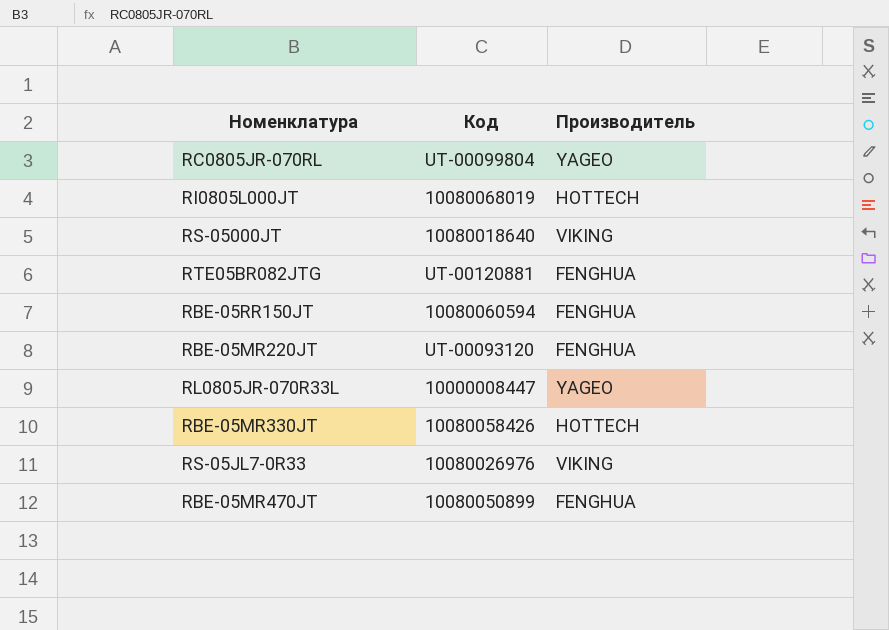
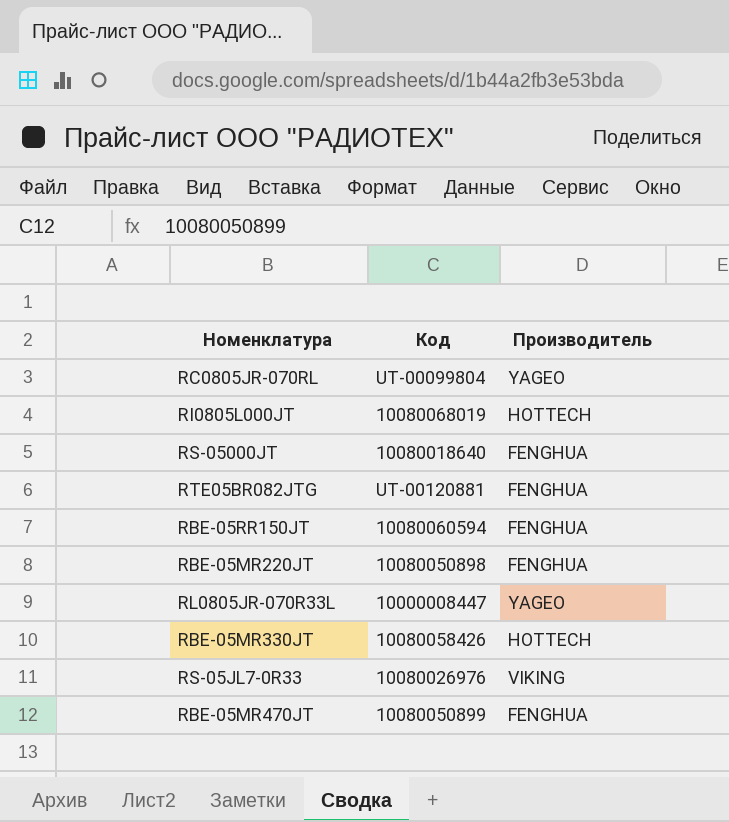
RS-05000JT | Производитель: VIKING -> FENGHUA
RBE-05MR220JT | Код: UT-00093120 -> 10080050898

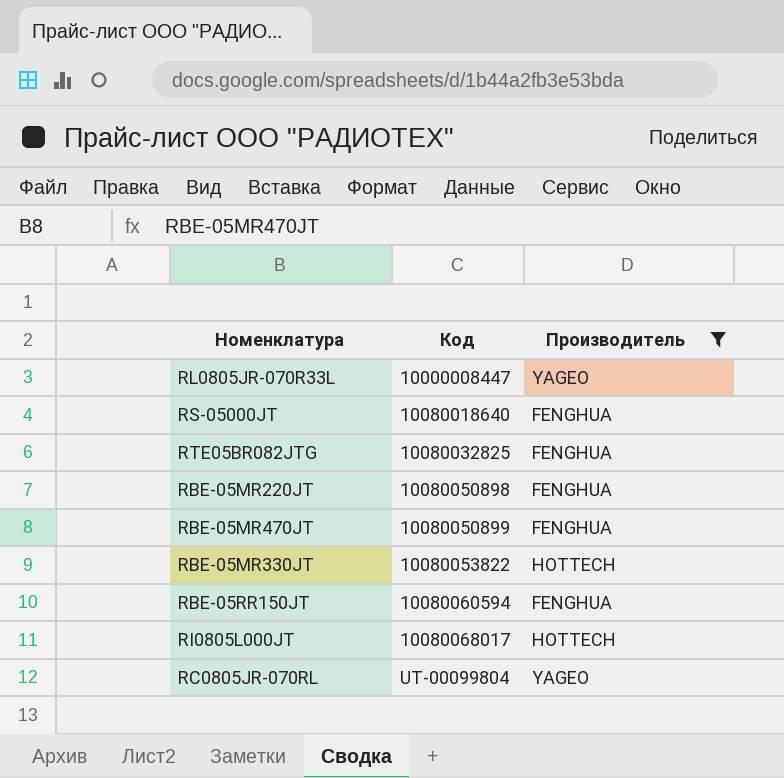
filter: none -> Производитель != VIKING
row order: none -> Код ascending
RTE05BR082JTG | Код: UT-00120881 -> 10080032825
RBE-05MR330JT | Код: 10080058426 -> 10080053822
RI0805L000JT | Код: 10080068019 -> 10080068017

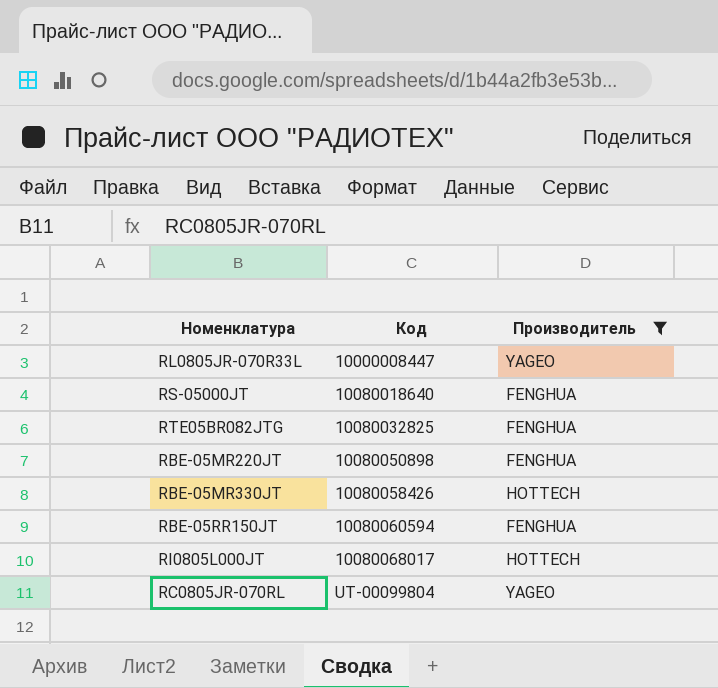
row RBE-05MR470JT: 10080050899 | FENGHUA -> none
RBE-05MR330JT | Код: 10080053822 -> 10080058426

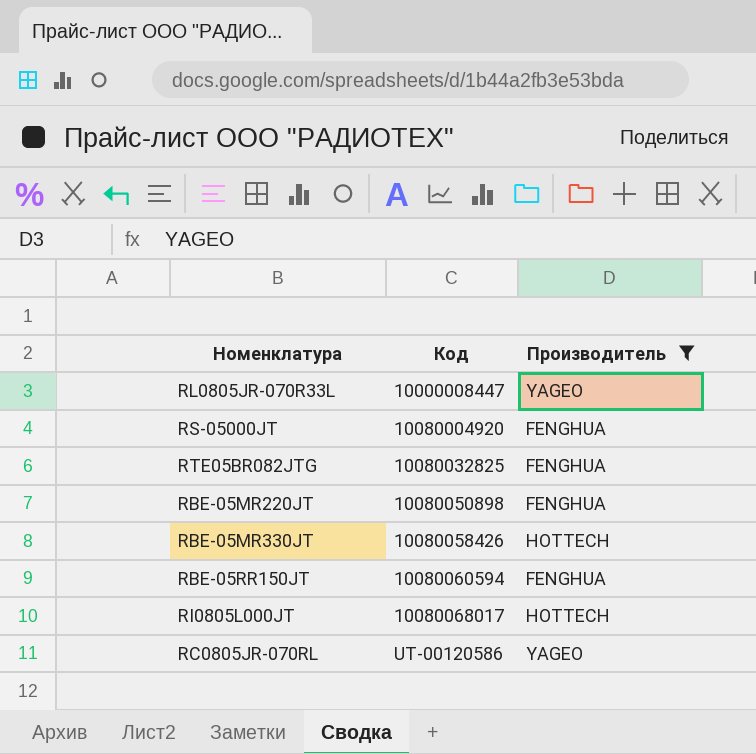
RS-05000JT | Код: 10080018640 -> 10080004920
RC0805JR-070RL | Код: UT-00099804 -> UT-00120586

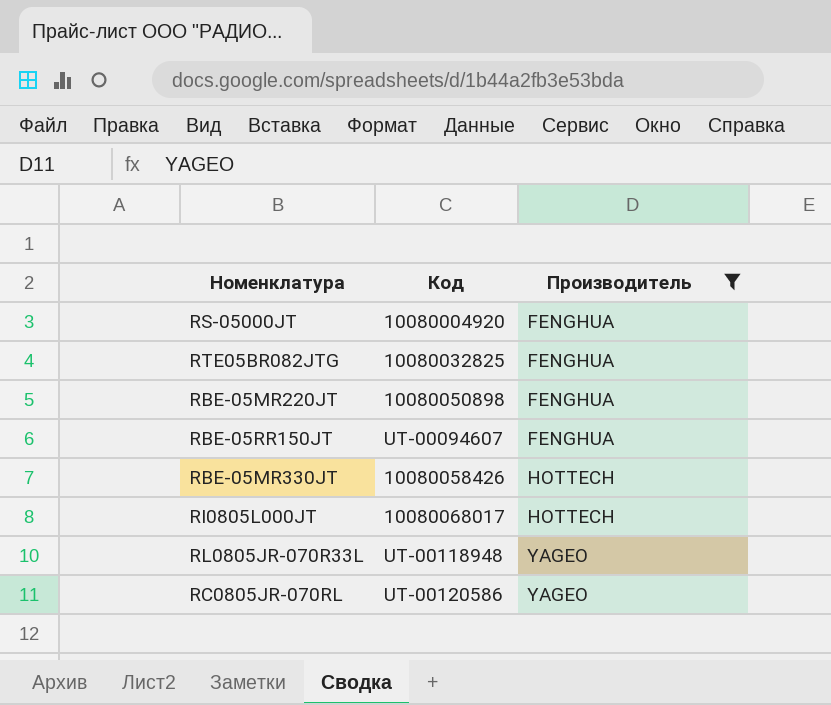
row order: Код ascending -> Производитель ascending
RBE-05RR150JT | Код: 10080060594 -> UT-00094607
RL0805JR-070R33L | Код: 10000008447 -> UT-00118948

